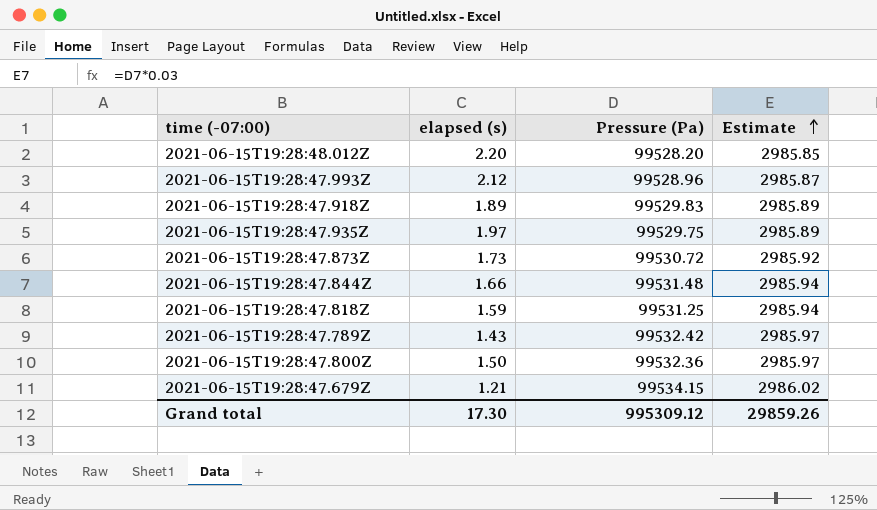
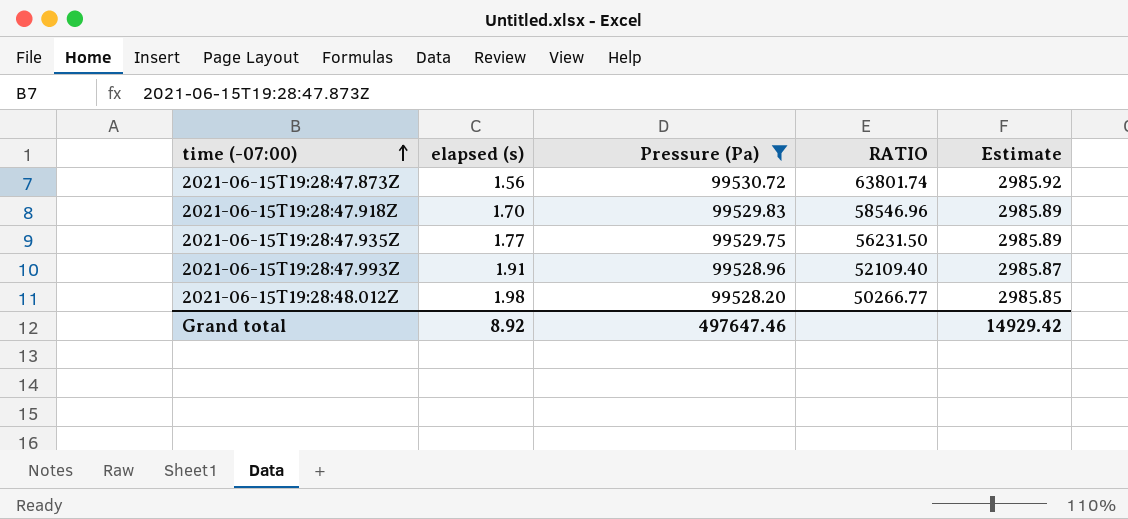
filter: none -> Pressure (Pa) <= 99530.72
row order: Estimate ascending -> time (-07:00) ascending
column RATIO | formula: none -> [Pressure (Pa)] / [elapsed (s)]
2021-06-15T19:28:47.873Z | elapsed (s): 1.73 -> 1.56
2021-06-15T19:28:47.918Z | elapsed (s): 1.89 -> 1.70
2021-06-15T19:28:47.935Z | elapsed (s): 1.97 -> 1.77
2021-06-15T19:28:47.993Z | elapsed (s): 2.12 -> 1.91
2021-06-15T19:28:48.012Z | elapsed (s): 2.20 -> 1.98
Grand total | elapsed (s): 17.30 -> 8.92
Grand total | Pressure (Pa): 995309.12 -> 497647.46
Grand total | Estimate: 29859.26 -> 14929.42

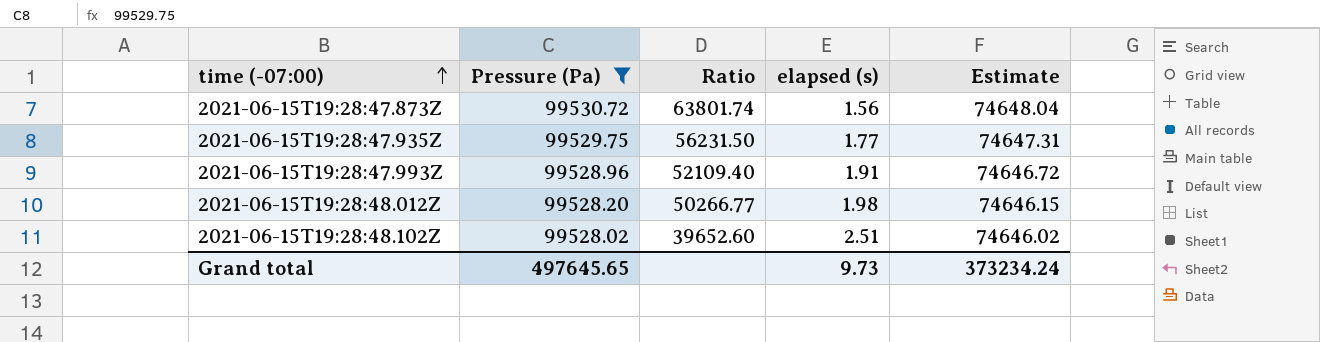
column name: RATIO -> Ratio
column elapsed (s) | position: 2 -> 4
column Estimate | formula: [Pressure (Pa)] * 0.03 -> [Pressure (Pa)] * 0.75
row 2021-06-15T19:28:47.918Z: 1.70 | 99529.83 | 58546.96 | 2985.89 -> none
row 2021-06-15T19:28:48.102Z: none -> 99528.02 | 39652.60 | 2.51 | 74646.02
Grand total | Pressure (Pa): 497647.46 -> 497645.65
Grand total | elapsed (s): 8.92 -> 9.73
Grand total | Estimate: 14929.42 -> 373234.24

